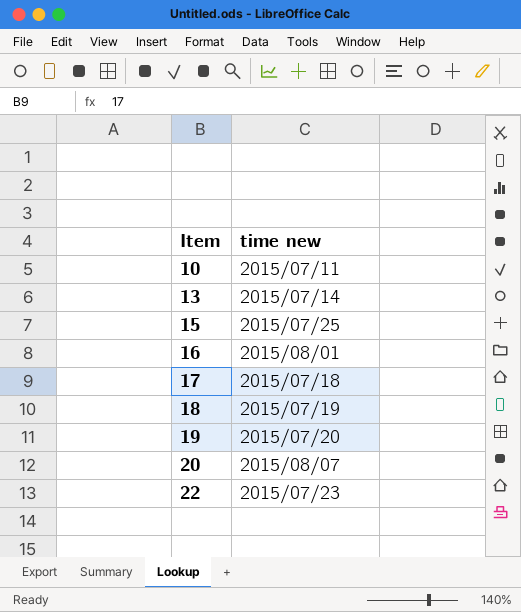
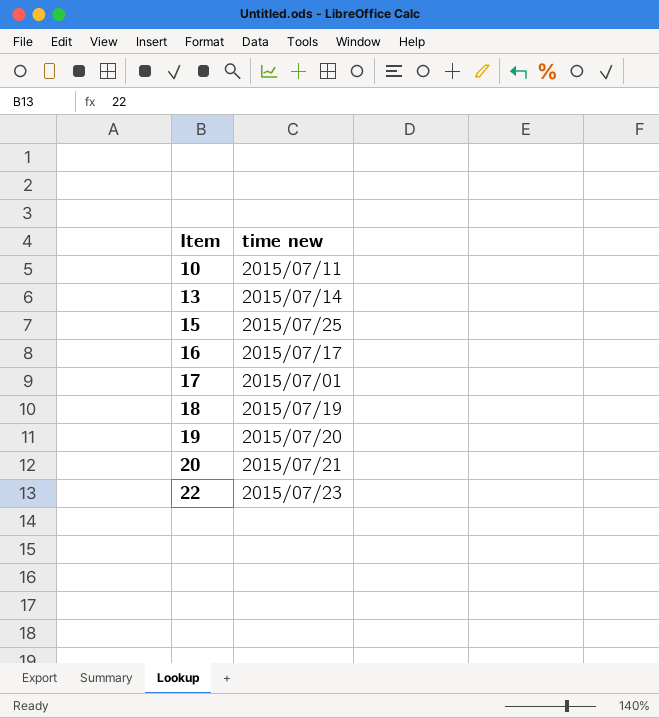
16 | time new: 2015/08/01 -> 2015/07/17
17 | time new: 2015/07/18 -> 2015/07/01
20 | time new: 2015/08/07 -> 2015/07/21

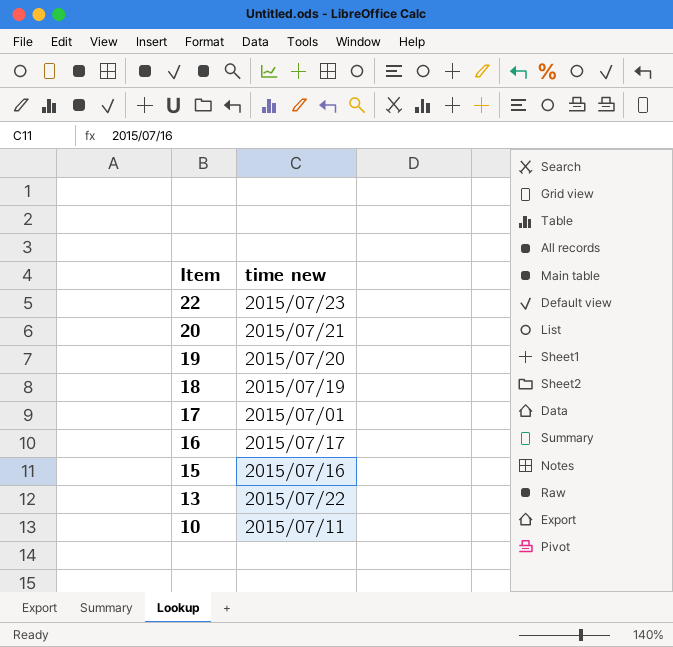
row order: Item ascending -> Item descending
15 | time new: 2015/07/25 -> 2015/07/16
13 | time new: 2015/07/14 -> 2015/07/22

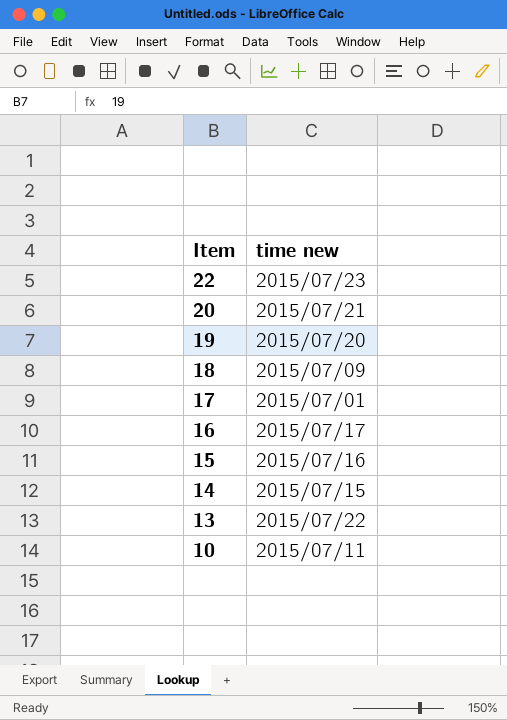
18 | time new: 2015/07/19 -> 2015/07/09
row 14: none -> 2015/07/15

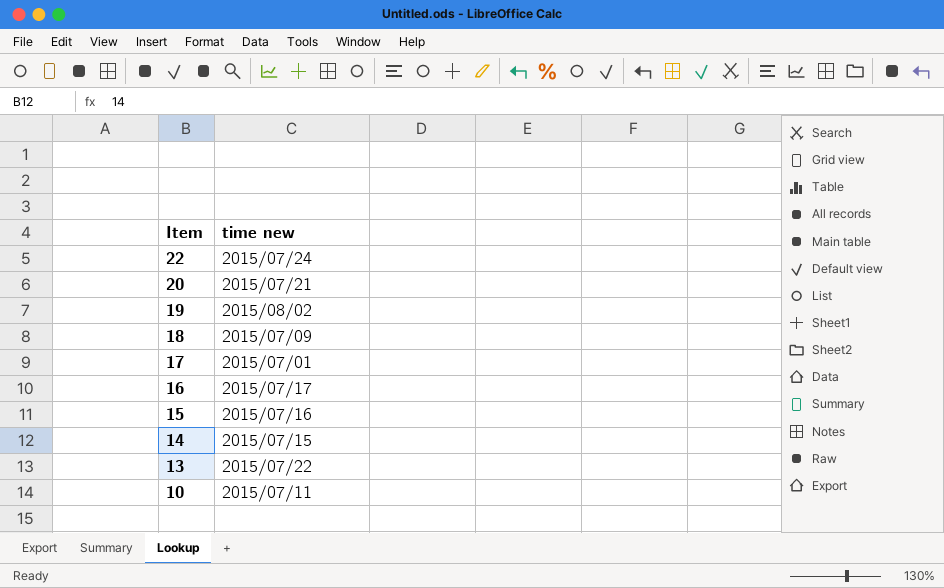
22 | time new: 2015/07/23 -> 2015/07/24
19 | time new: 2015/07/20 -> 2015/08/02

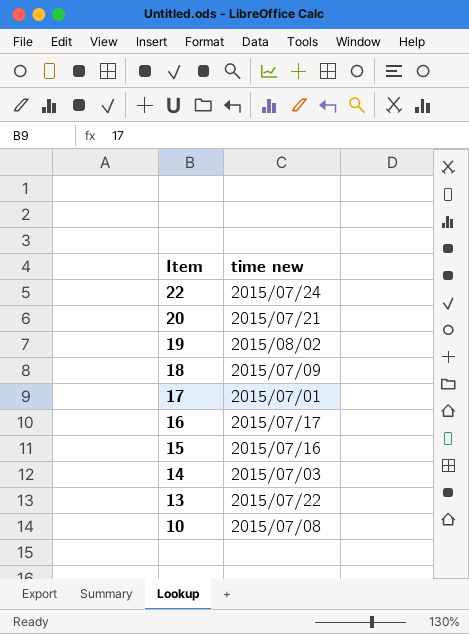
14 | time new: 2015/07/15 -> 2015/07/03
10 | time new: 2015/07/11 -> 2015/07/08

